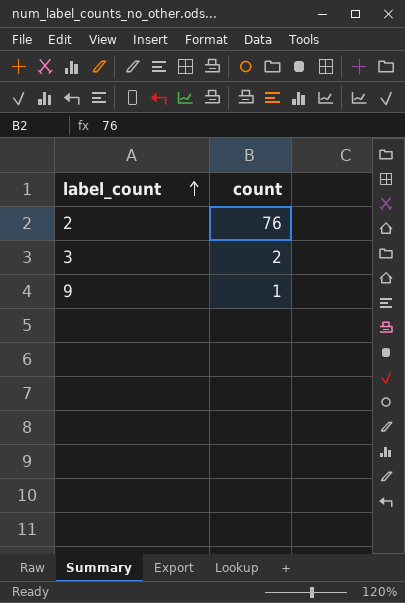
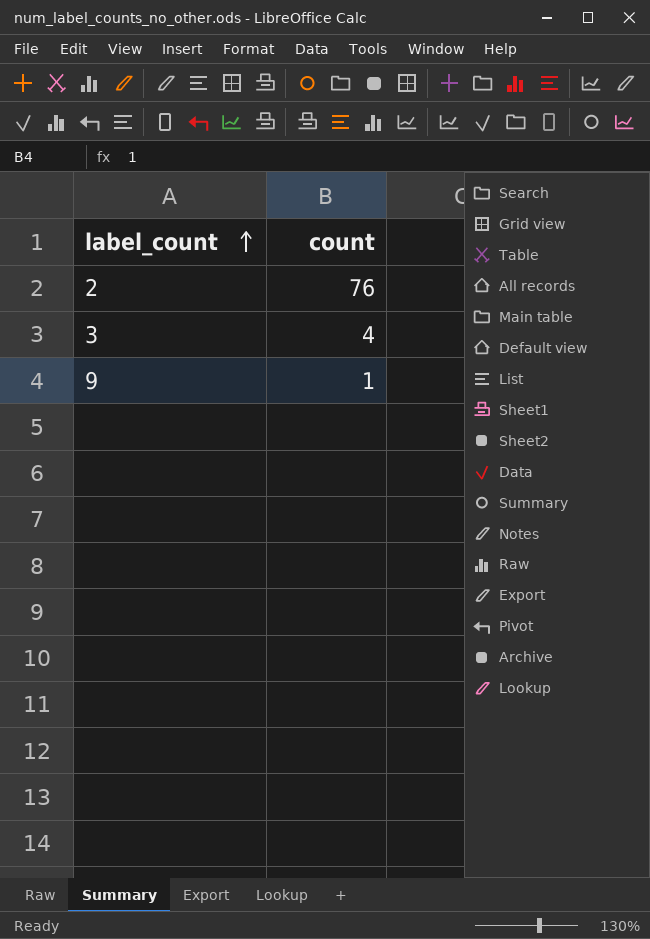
3 | count: 2 -> 4

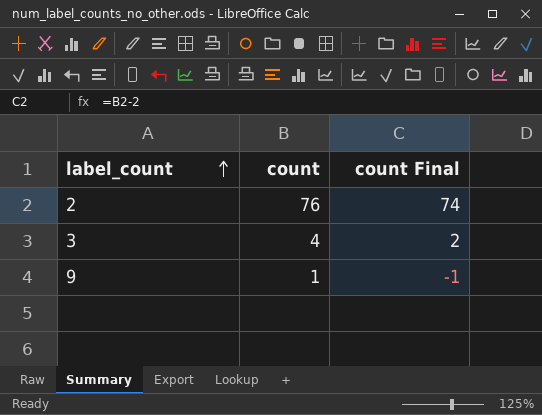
column count Final | formula: none -> [count] - 2

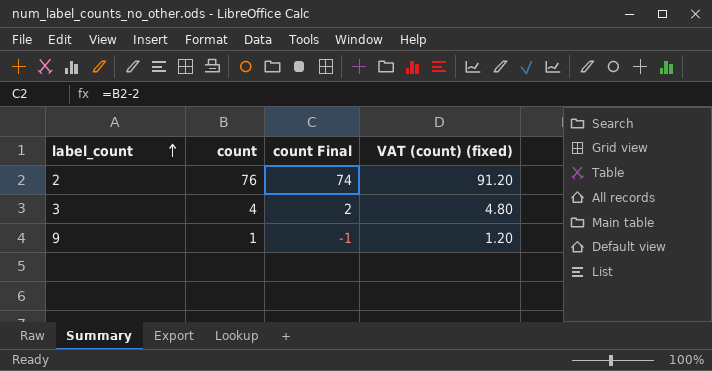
column VAT (count) (fixed) | formula: none -> [count] * 1.2

